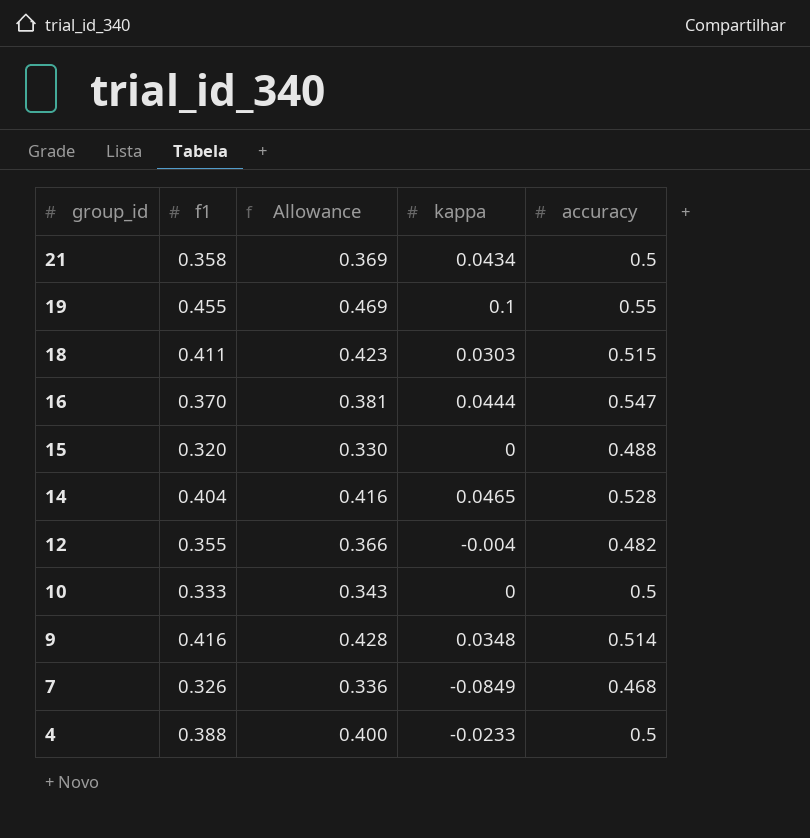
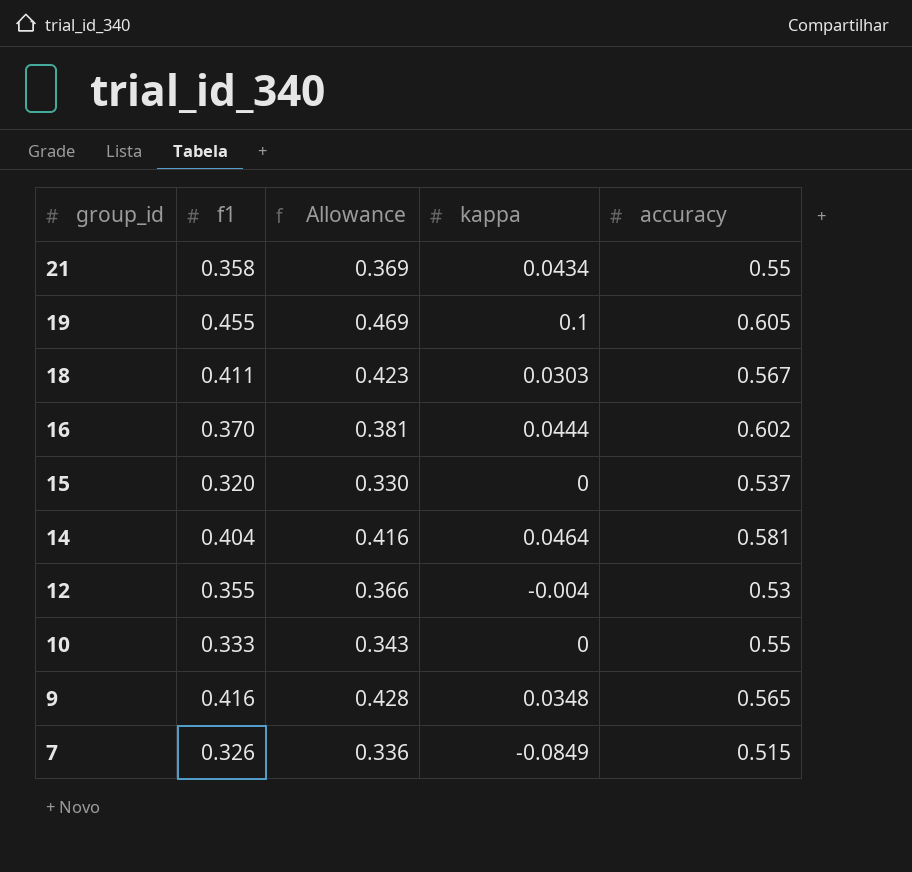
row 4: 0.388 | 0.400 | -0.0233 | 0.5 -> none
21 | accuracy: 0.5 -> 0.55
19 | accuracy: 0.55 -> 0.605
18 | accuracy: 0.515 -> 0.567
16 | accuracy: 0.547 -> 0.602
15 | accuracy: 0.488 -> 0.537
14 | kappa: 0.0465 -> 0.0464
14 | accuracy: 0.528 -> 0.581
12 | accuracy: 0.482 -> 0.53
10 | accuracy: 0.5 -> 0.55
9 | accuracy: 0.514 -> 0.565
7 | accuracy: 0.468 -> 0.515

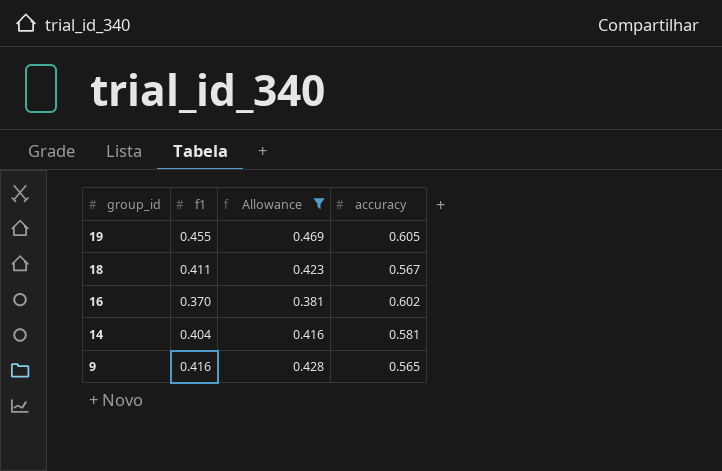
filter: none -> Allowance >= 0.381
column kappa | position: 4 -> none

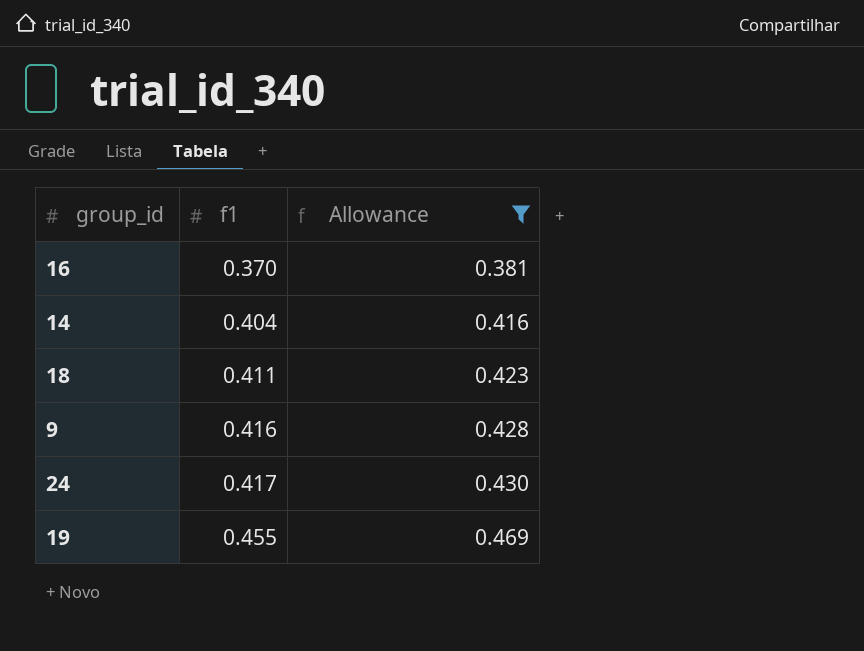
row order: group_id descending -> f1 ascending
column accuracy | position: 4 -> none
row 24: none -> 0.417 | 0.430

